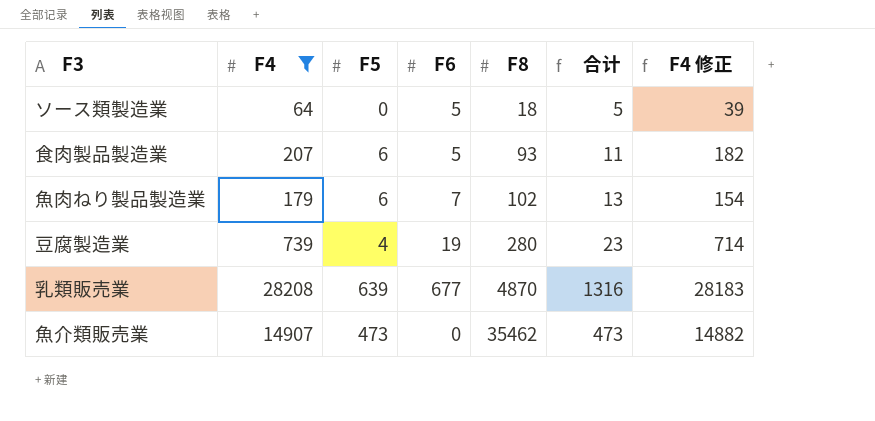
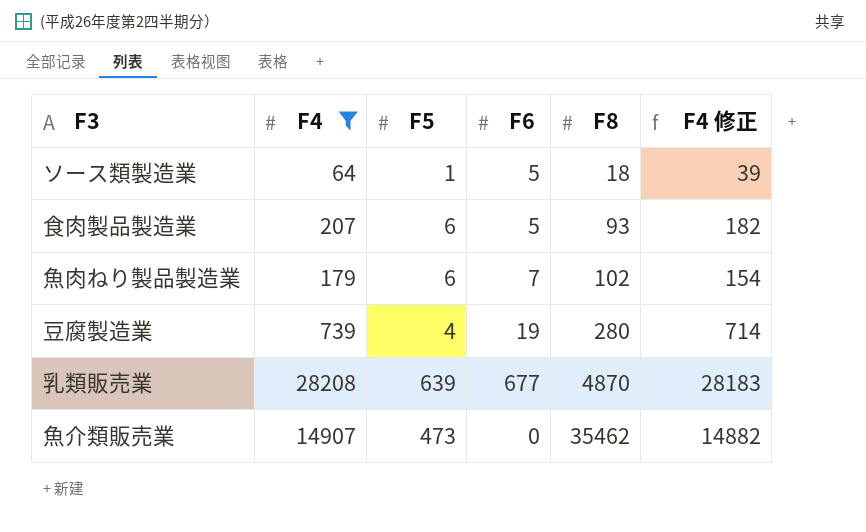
column 合计 | formula: [F5] + [F6] -> none
ソース類製造業 | F5: 0 -> 1

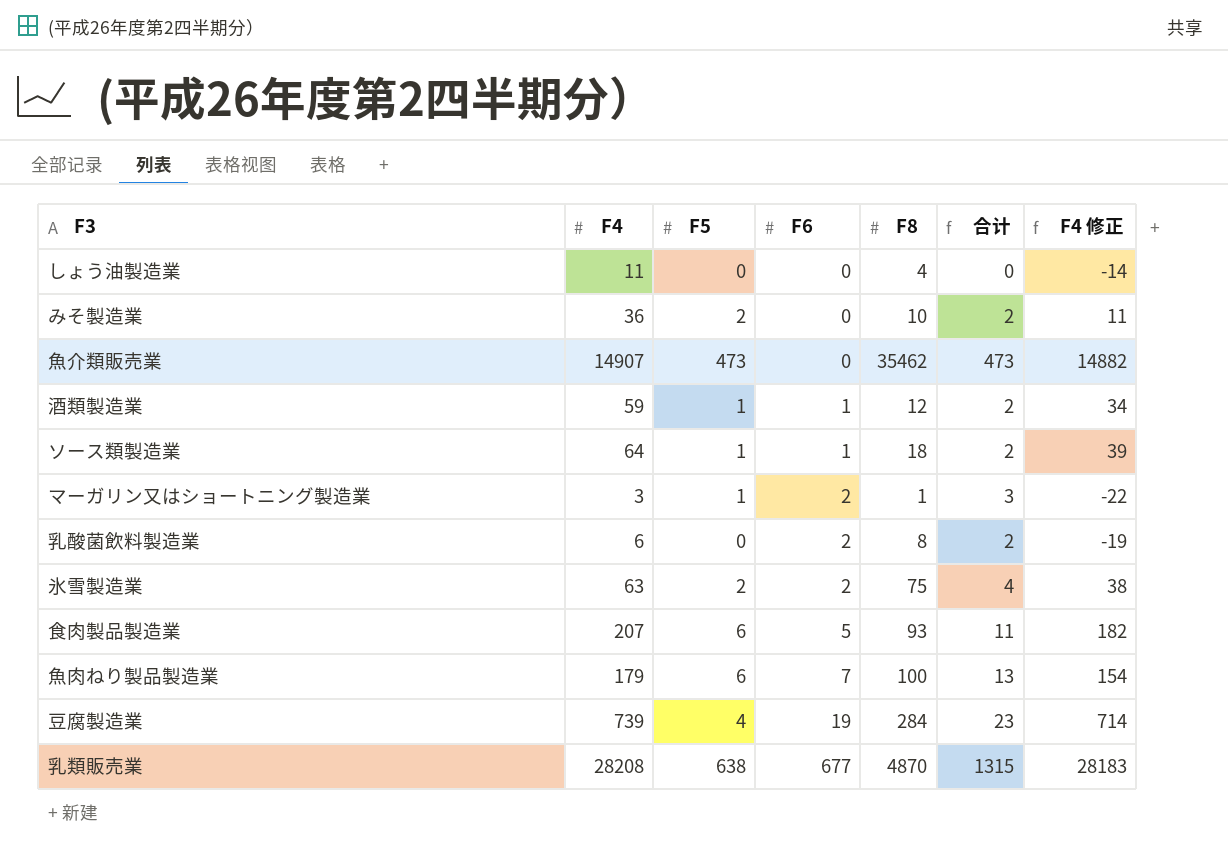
filter: F4 >= 64 -> none
row order: F8 ascending -> F6 ascending
column 合计 | formula: none -> [F5] + [F6]
ソース類製造業 | F6: 5 -> 1
魚肉ねり製品製造業 | F8: 102 -> 100
豆腐製造業 | F8: 280 -> 284
乳類販売業 | F5: 639 -> 638

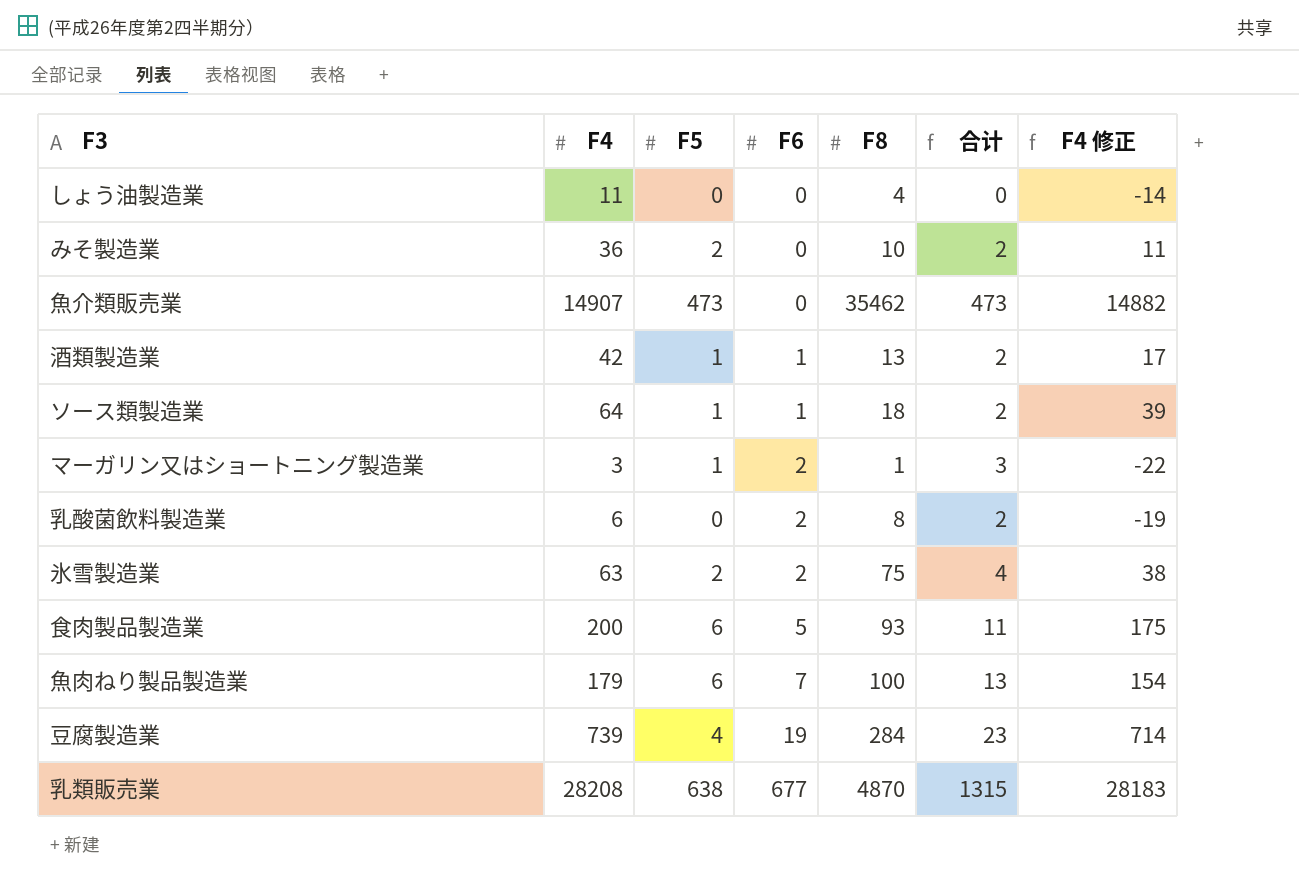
酒類製造業 | F4: 59 -> 42
酒類製造業 | F8: 12 -> 13
酒類製造業 | F4 修正: 34 -> 17
食肉製品製造業 | F4: 207 -> 200
食肉製品製造業 | F4 修正: 182 -> 175

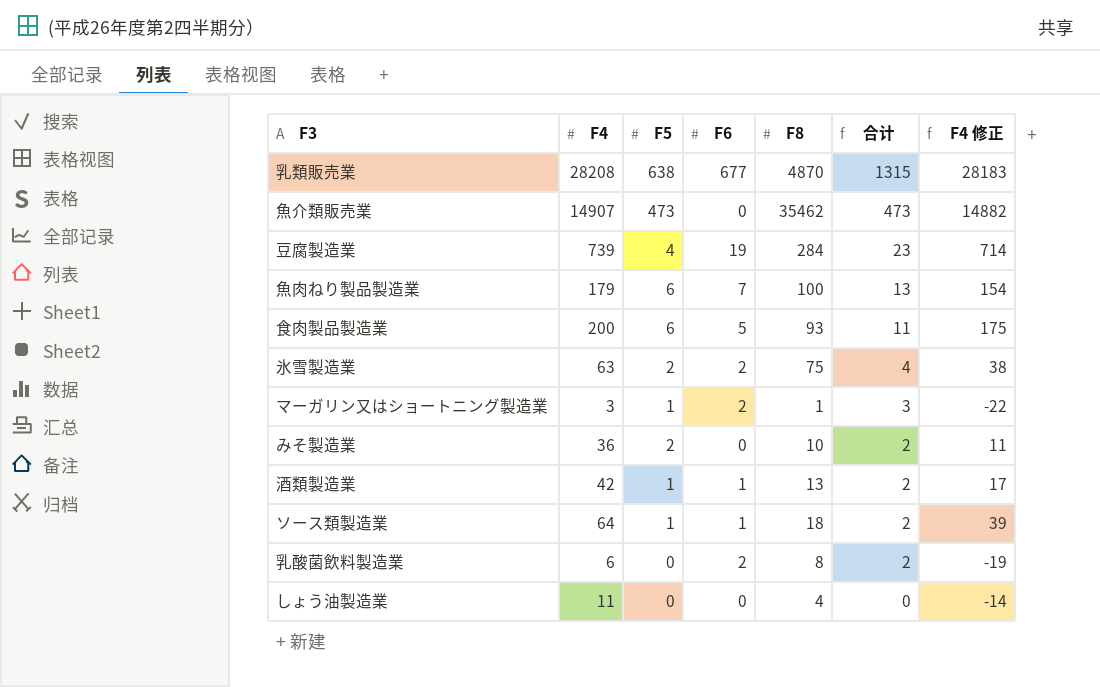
row order: F6 ascending -> 合计 descending

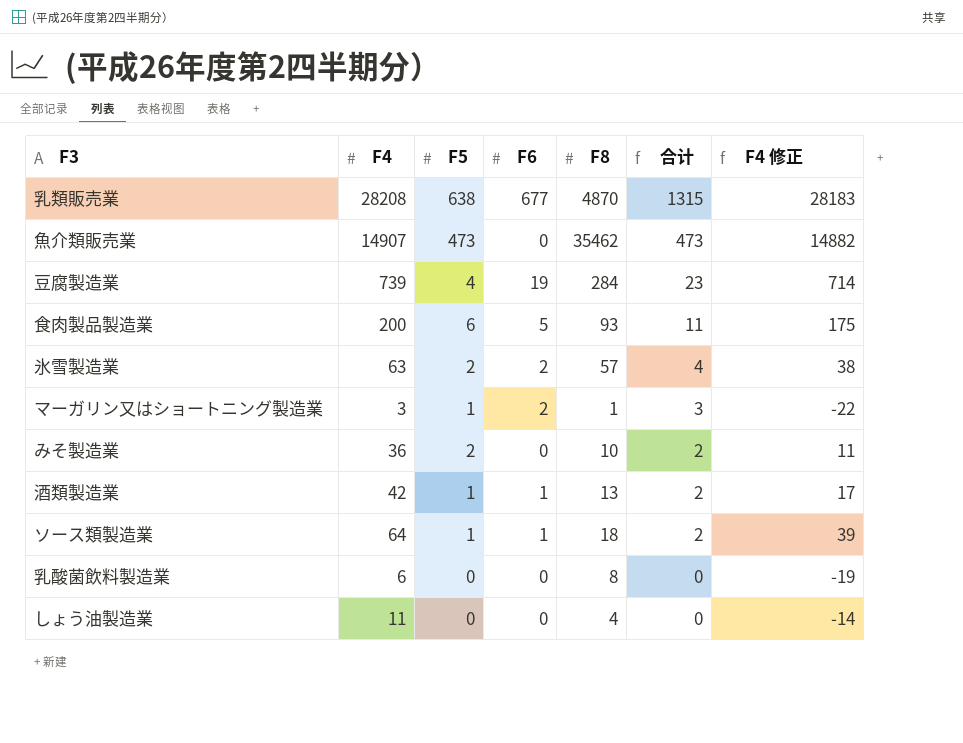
row 魚肉ねり製品製造業: 179 | 6 | 7 | 100 | 13 | 154 -> none
氷雪製造業 | F8: 75 -> 57
乳酸菌飲料製造業 | F6: 2 -> 0
乳酸菌飲料製造業 | 合计: 2 -> 0

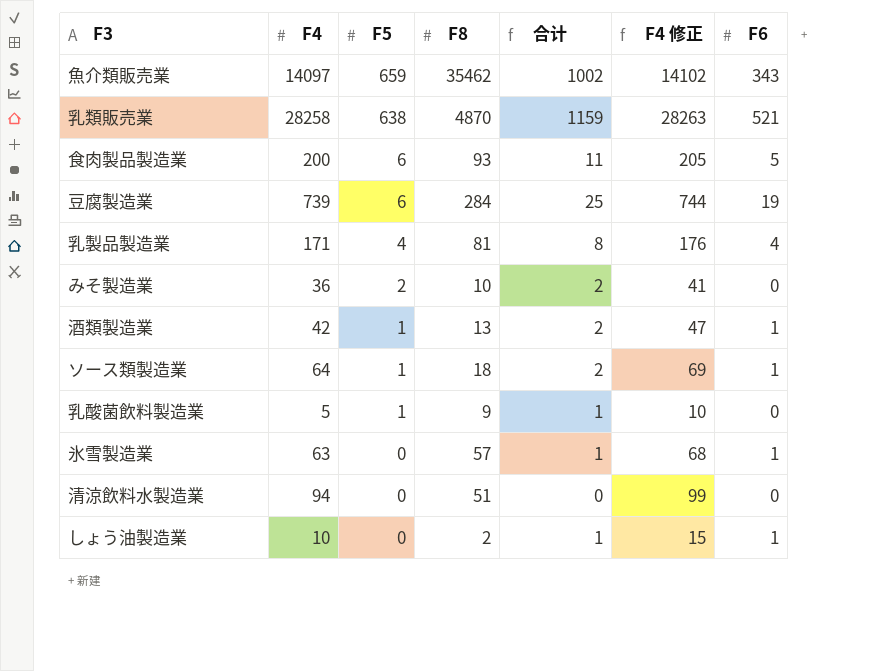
row order: 合计 descending -> F5 descending
column F4 修正 | formula: [F4] - 25 -> [F4] + 5
column F6 | position: 4 -> 7
row マーガリン又はショートニング製造業: 3 | 1 | 2 | 1 | 3 | -22 -> none
魚介類販売業 | F4: 14907 -> 14097
魚介類販売業 | F5: 473 -> 659
魚介類販売業 | 合计: 473 -> 1002
魚介類販売業 | F6: 0 -> 343
乳類販売業 | F4: 28208 -> 28258
乳類販売業 | 合计: 1315 -> 1159
乳類販売業 | F6: 677 -> 521
豆腐製造業 | F5: 4 -> 6
豆腐製造業 | 合计: 23 -> 25
row 乳製品製造業: none -> 171 | 4 | 81 | 8 | 176 | 4
乳酸菌飲料製造業 | F4: 6 -> 5
乳酸菌飲料製造業 | F5: 0 -> 1
乳酸菌飲料製造業 | F8: 8 -> 9
乳酸菌飲料製造業 | 合计: 0 -> 1
氷雪製造業 | F5: 2 -> 0
氷雪製造業 | 合计: 4 -> 1
氷雪製造業 | F6: 2 -> 1
row 清涼飲料水製造業: none -> 94 | 0 | 51 | 0 | 99 | 0
しょう油製造業 | F4: 11 -> 10
しょう油製造業 | F8: 4 -> 2
しょう油製造業 | 合计: 0 -> 1
しょう油製造業 | F6: 0 -> 1

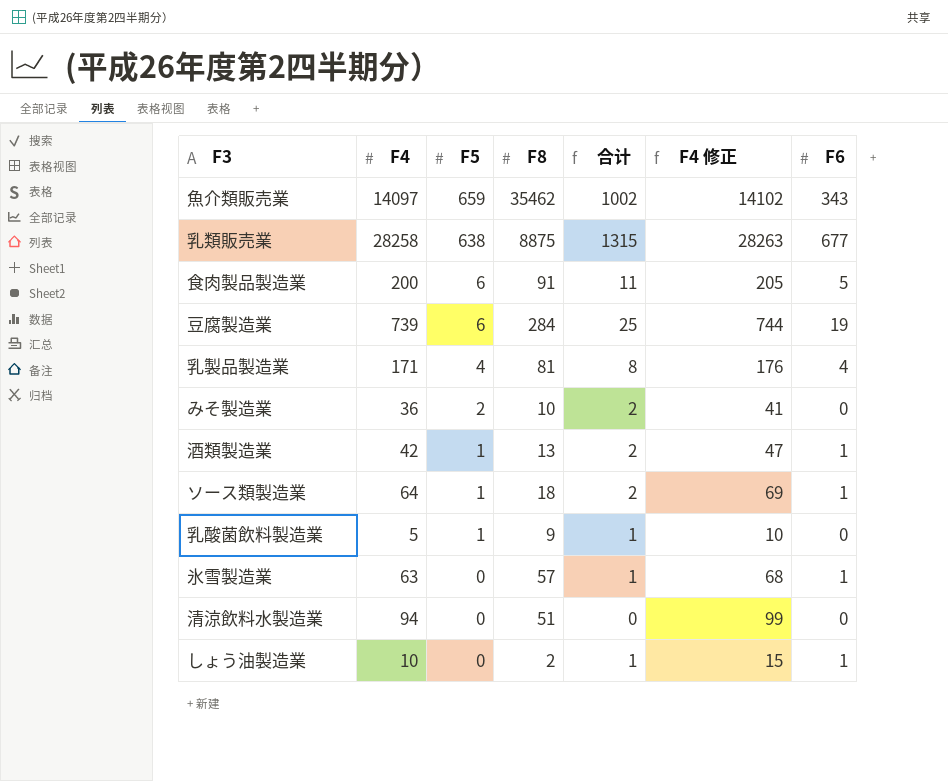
乳類販売業 | F8: 4870 -> 8875
乳類販売業 | 合计: 1159 -> 1315
乳類販売業 | F6: 521 -> 677
食肉製品製造業 | F8: 93 -> 91

